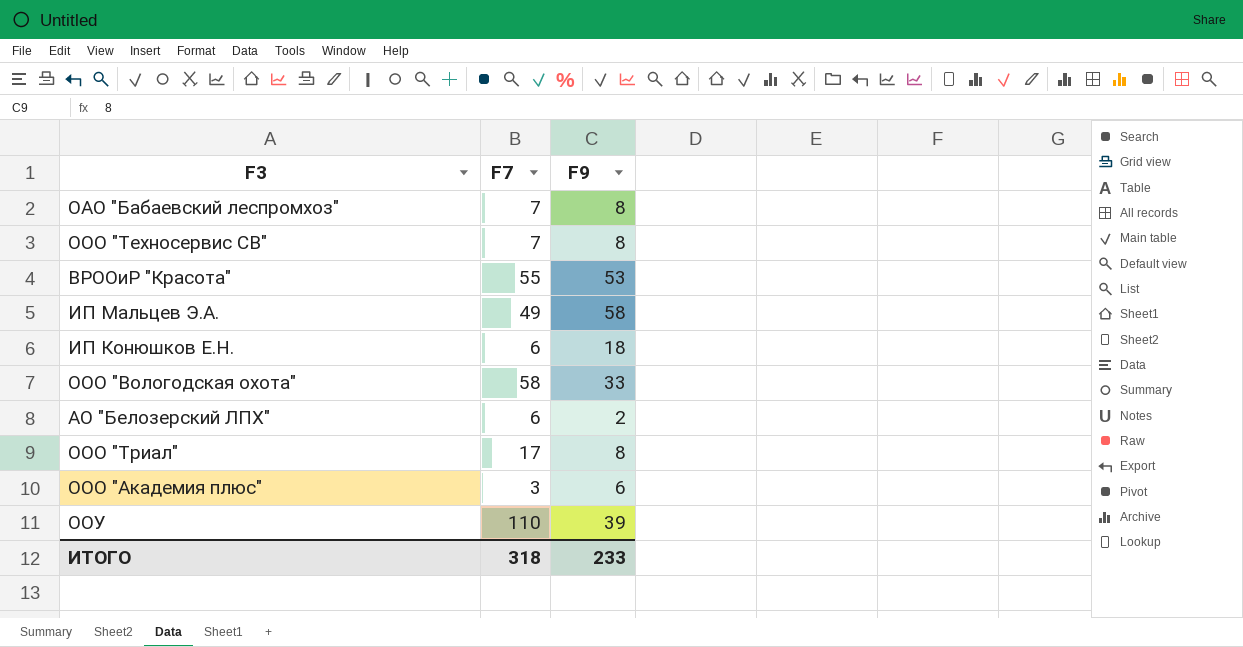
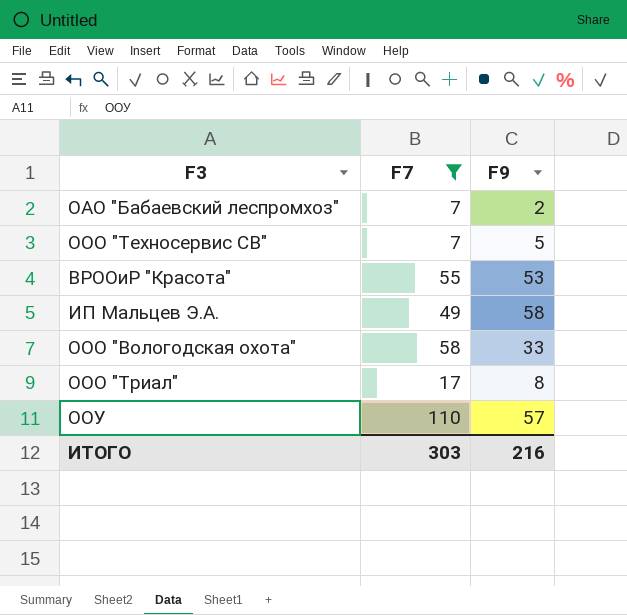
filter: none -> F7 >= 7
ОАО "Бабаевский леспромхоз" | F9: 8 -> 2
ООО "Техносервис СВ" | F9: 8 -> 5
ООУ | F9: 39 -> 57
ИТОГО | F7: 318 -> 303
ИТОГО | F9: 233 -> 216

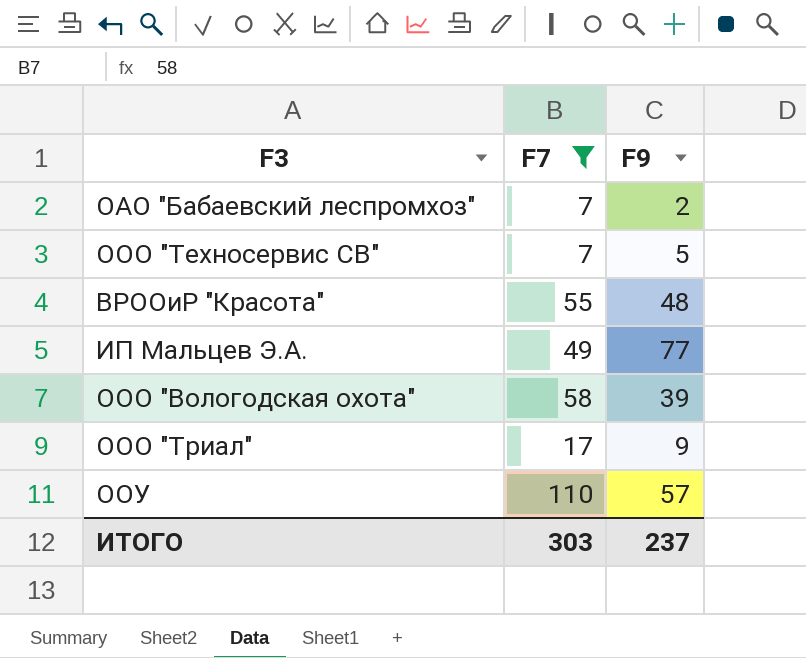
ВРООиР "Красота" | F9: 53 -> 48
ИП Мальцев Э.А. | F9: 58 -> 77
ООО "Вологодская охота" | F9: 33 -> 39
ООО "Триал" | F9: 8 -> 9
ИТОГО | F9: 216 -> 237

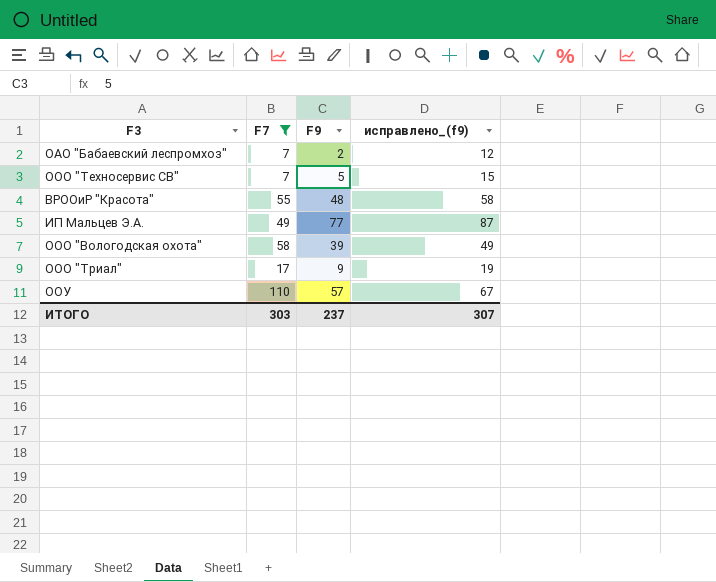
column исправлено_(f9) | formula: none -> [F9] + 10

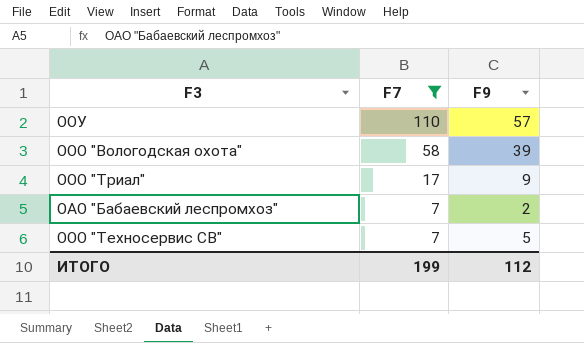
row order: none -> F7 descending
column исправлено_(f9) | formula: [F9] + 10 -> none
row ВРООиР "Красота": 55 | 48 | 58 -> none
row ИП Мальцев Э.А.: 49 | 77 | 87 -> none
ИТОГО | F7: 303 -> 199
ИТОГО | F9: 237 -> 112

